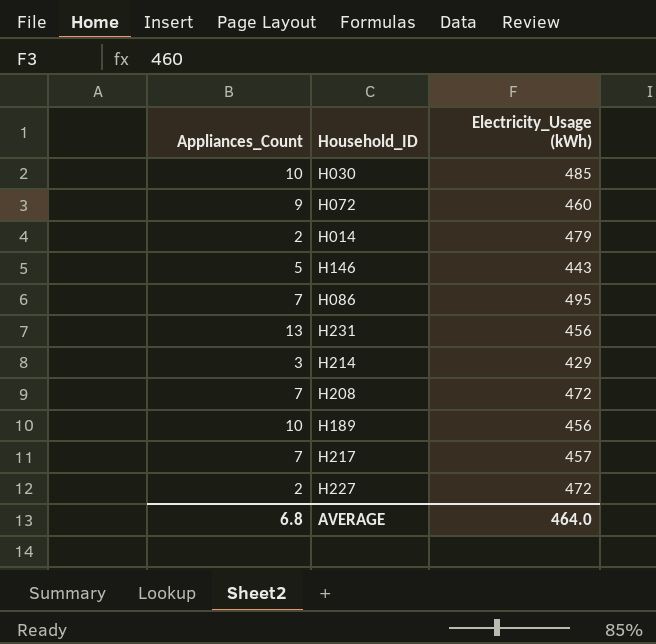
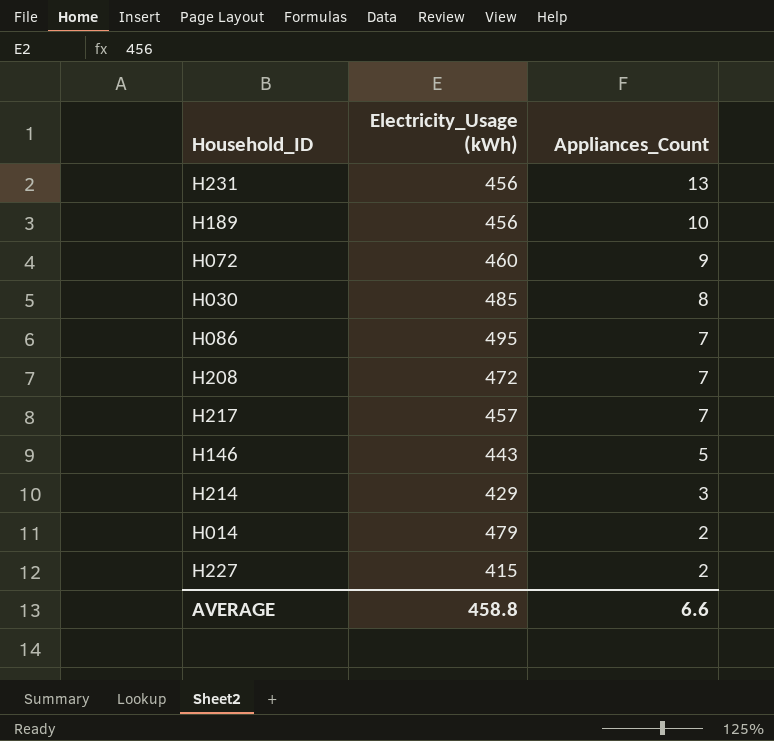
row order: none -> Appliances_Count descending
column Appliances_Count | position: 1 -> 3
H030 | Appliances_Count: 10 -> 8
H227 | Electricity_Usage (kWh): 472 -> 415
AVERAGE | Electricity_Usage (kWh): 464.0 -> 458.8
AVERAGE | Appliances_Count: 6.8 -> 6.6

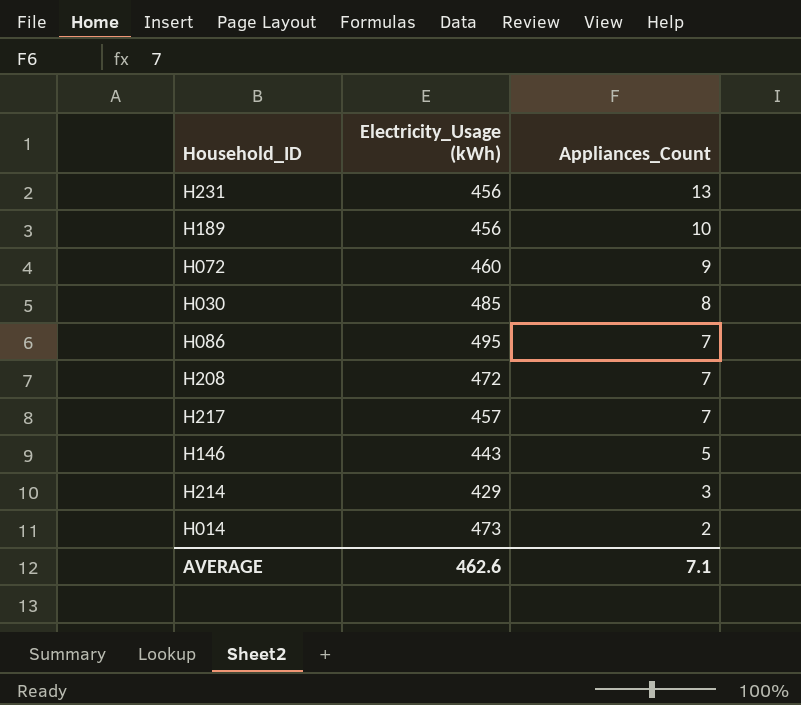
row H227: 415 | 2 -> none
H014 | Electricity_Usage (kWh): 479 -> 473
AVERAGE | Electricity_Usage (kWh): 458.8 -> 462.6
AVERAGE | Appliances_Count: 6.6 -> 7.1

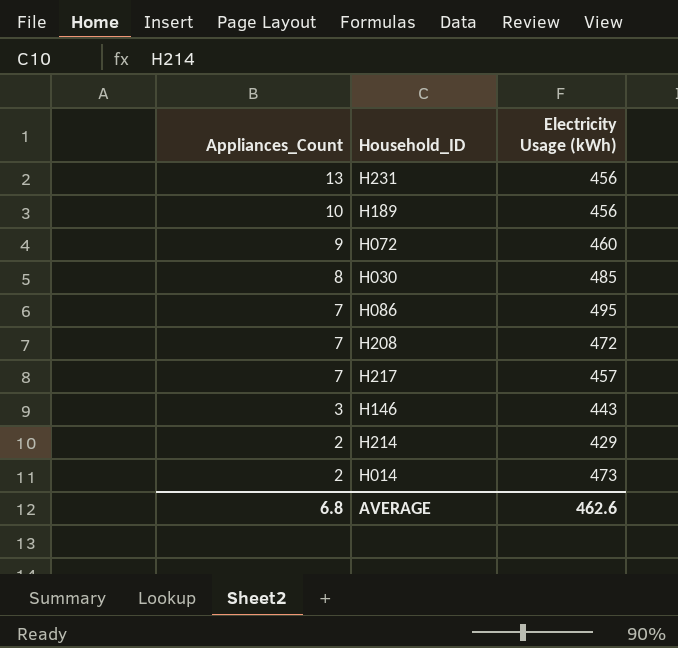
column Appliances_Count | position: 3 -> 1
column name: Electricity_Usage (kWh) -> Electricity Usage (kWh)
H146 | Appliances_Count: 5 -> 3
H214 | Appliances_Count: 3 -> 2
AVERAGE | Appliances_Count: 7.1 -> 6.8

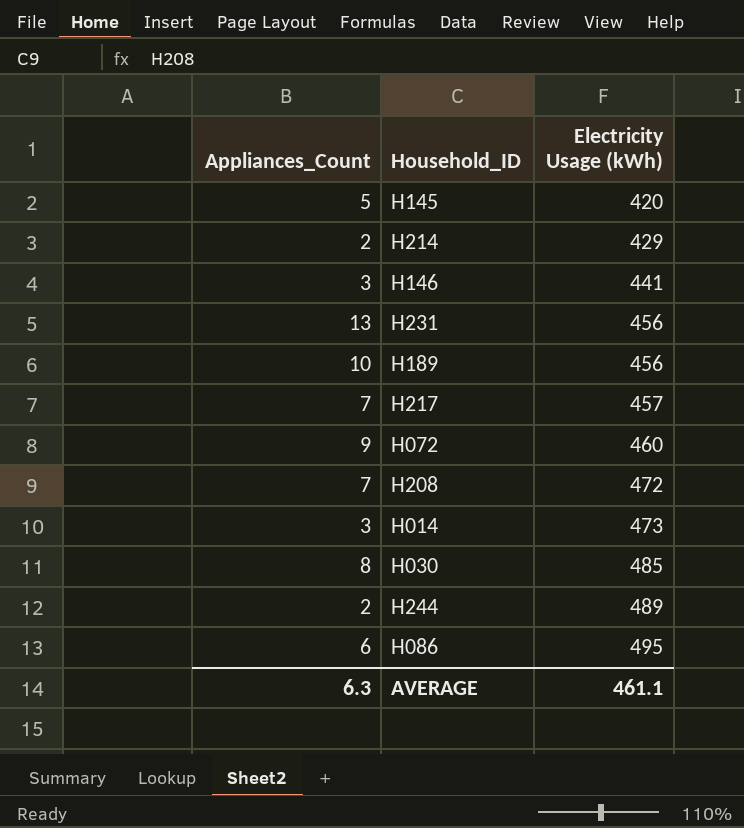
row order: Appliances_Count descending -> Electricity Usage (kWh) ascending
row H145: none -> 5 | 420
H146 | Electricity Usage (kWh): 443 -> 441
H014 | Appliances_Count: 2 -> 3
row H244: none -> 2 | 489
H086 | Appliances_Count: 7 -> 6
AVERAGE | Appliances_Count: 6.8 -> 6.3
AVERAGE | Electricity Usage (kWh): 462.6 -> 461.1

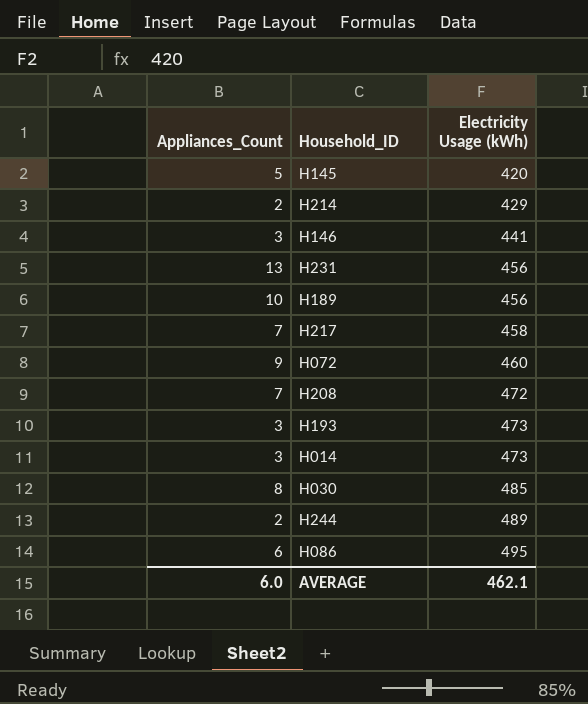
H217 | Electricity Usage (kWh): 457 -> 458
row H193: none -> 3 | 473
AVERAGE | Appliances_Count: 6.3 -> 6.0
AVERAGE | Electricity Usage (kWh): 461.1 -> 462.1

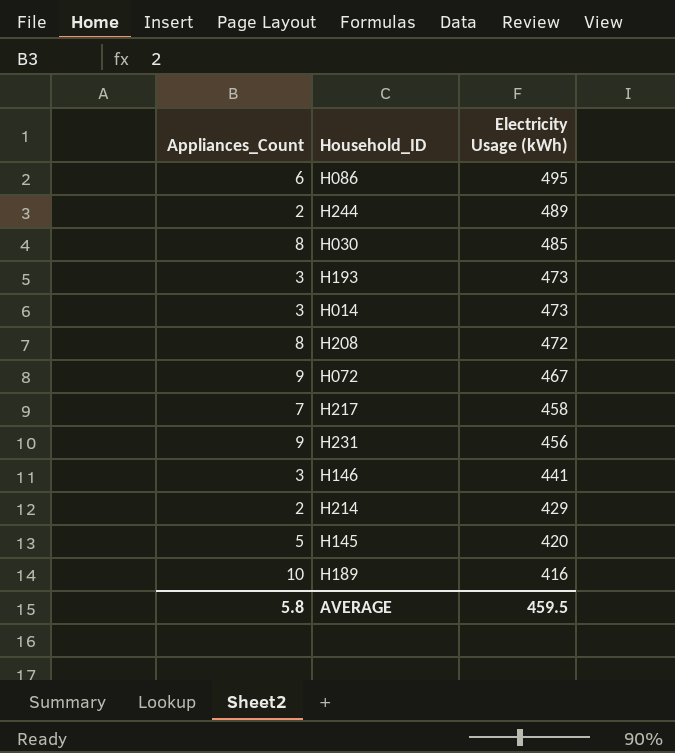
row order: Electricity Usage (kWh) ascending -> Electricity Usage (kWh) descending
H208 | Appliances_Count: 7 -> 8
H072 | Electricity Usage (kWh): 460 -> 467
H231 | Appliances_Count: 13 -> 9
H189 | Electricity Usage (kWh): 456 -> 416
AVERAGE | Appliances_Count: 6.0 -> 5.8
AVERAGE | Electricity Usage (kWh): 462.1 -> 459.5

